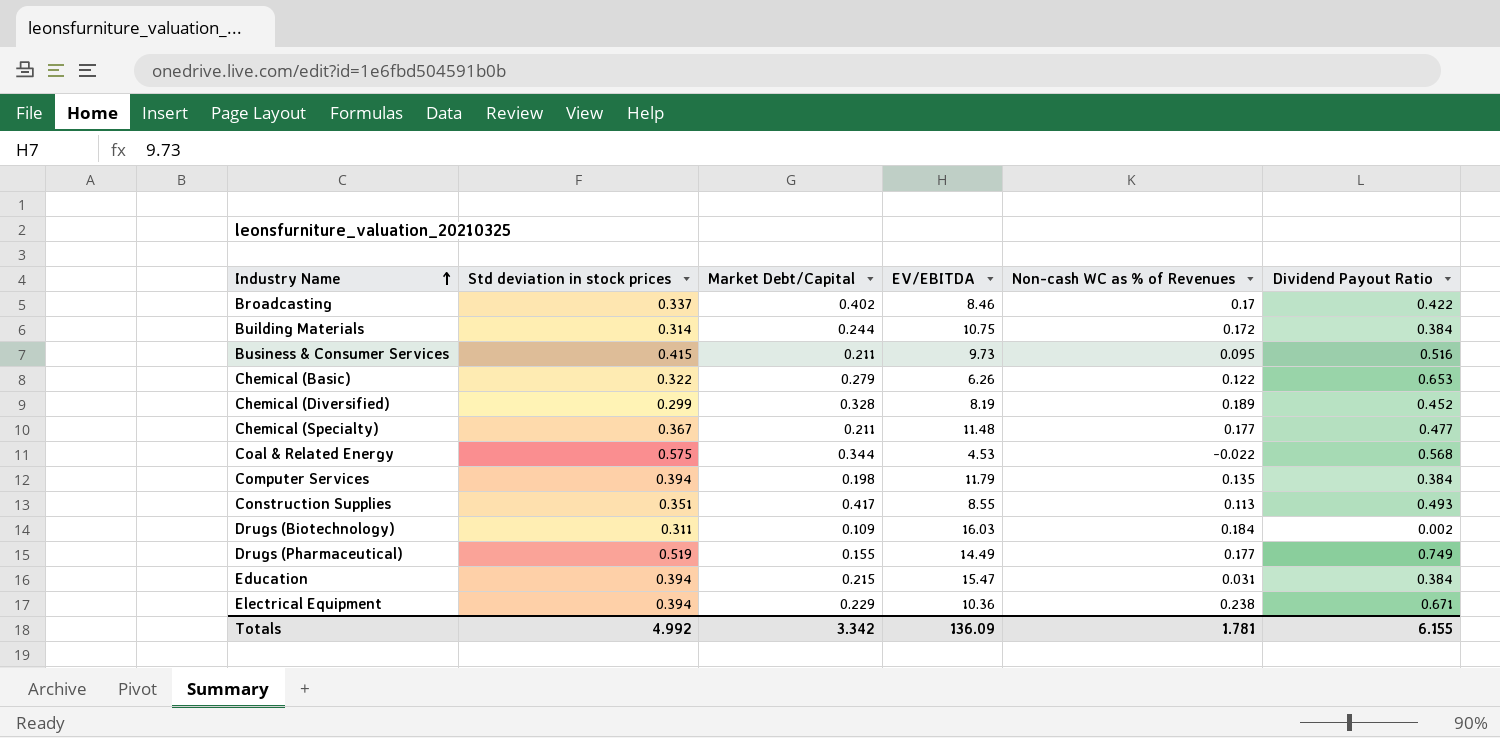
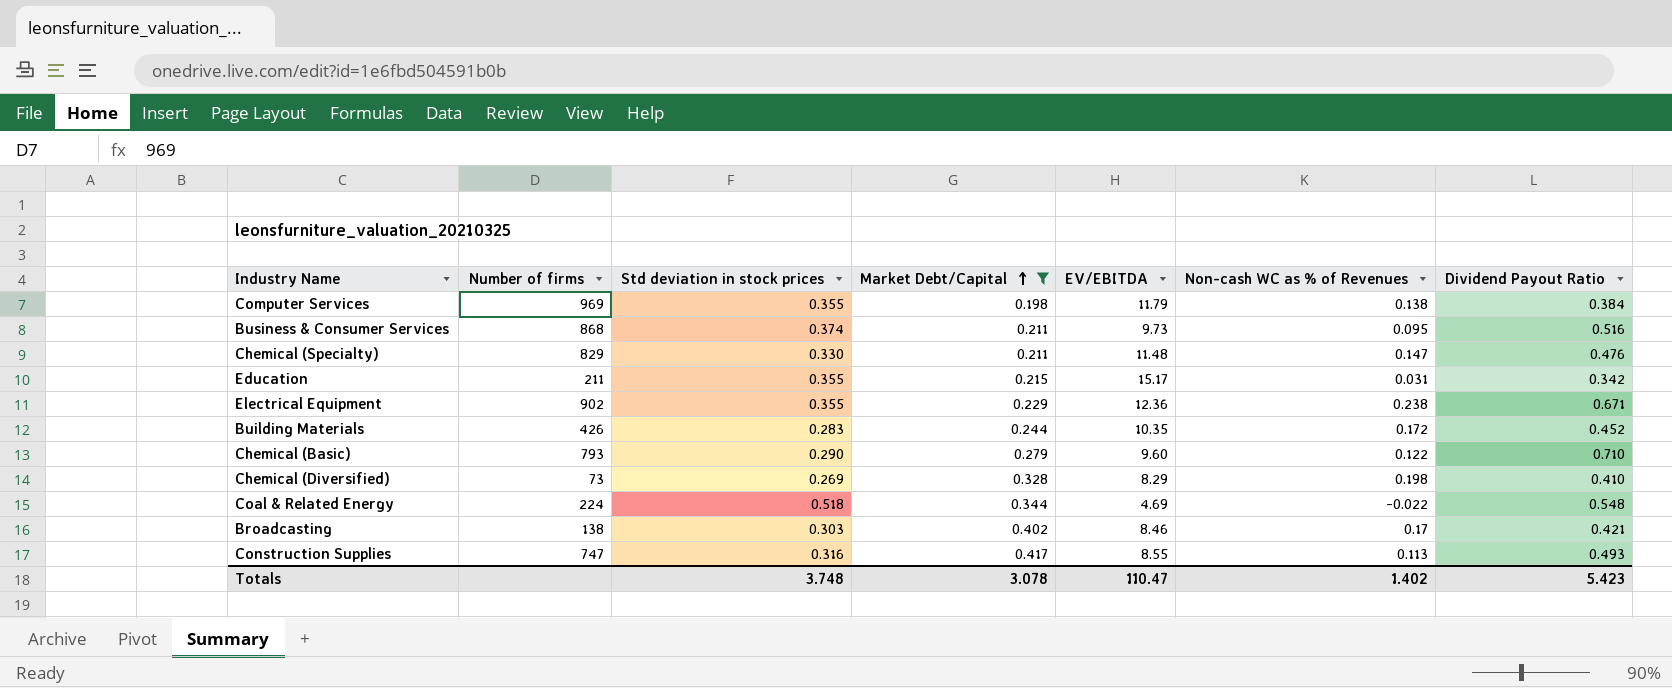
filter: none -> Market Debt/Capital >= 0.198
row order: Industry Name ascending -> Market Debt/Capital ascending
column Number of firms | position: none -> 2
Computer Services | Std deviation in stock prices: 0.394 -> 0.355
Computer Services | Non-cash WC as % of Revenues: 0.135 -> 0.138
Business & Consumer Services | Std deviation in stock prices: 0.415 -> 0.374
Chemical (Specialty) | Std deviation in stock prices: 0.367 -> 0.330
Chemical (Specialty) | Non-cash WC as % of Revenues: 0.177 -> 0.147
Chemical (Specialty) | Dividend Payout Ratio: 0.477 -> 0.476
Education | Std deviation in stock prices: 0.394 -> 0.355
Education | EV/EBITDA: 15.47 -> 15.17
Education | Dividend Payout Ratio: 0.384 -> 0.342
Electrical Equipment | Std deviation in stock prices: 0.394 -> 0.355
Electrical Equipment | EV/EBITDA: 10.36 -> 12.36
Building Materials | Std deviation in stock prices: 0.314 -> 0.283
Building Materials | EV/EBITDA: 10.75 -> 10.35
Building Materials | Dividend Payout Ratio: 0.384 -> 0.452
Chemical (Basic) | Std deviation in stock prices: 0.322 -> 0.290
Chemical (Basic) | EV/EBITDA: 6.26 -> 9.60
Chemical (Basic) | Dividend Payout Ratio: 0.653 -> 0.710
Chemical (Diversified) | Std deviation in stock prices: 0.299 -> 0.269
Chemical (Diversified) | EV/EBITDA: 8.19 -> 8.29
Chemical (Diversified) | Non-cash WC as % of Revenues: 0.189 -> 0.198
Chemical (Diversified) | Dividend Payout Ratio: 0.452 -> 0.410
Coal & Related Energy | Std deviation in stock prices: 0.575 -> 0.518
Coal & Related Energy | EV/EBITDA: 4.53 -> 4.69
Coal & Related Energy | Dividend Payout Ratio: 0.568 -> 0.548
Broadcasting | Std deviation in stock prices: 0.337 -> 0.303
Broadcasting | Dividend Payout Ratio: 0.422 -> 0.421
Construction Supplies | Std deviation in stock prices: 0.351 -> 0.316
Totals | Std deviation in stock prices: 4.992 -> 3.748
Totals | Market Debt/Capital: 3.342 -> 3.078
Totals | EV/EBITDA: 136.09 -> 110.47
Totals | Non-cash WC as % of Revenues: 1.781 -> 1.402
Totals | Dividend Payout Ratio: 6.155 -> 5.423

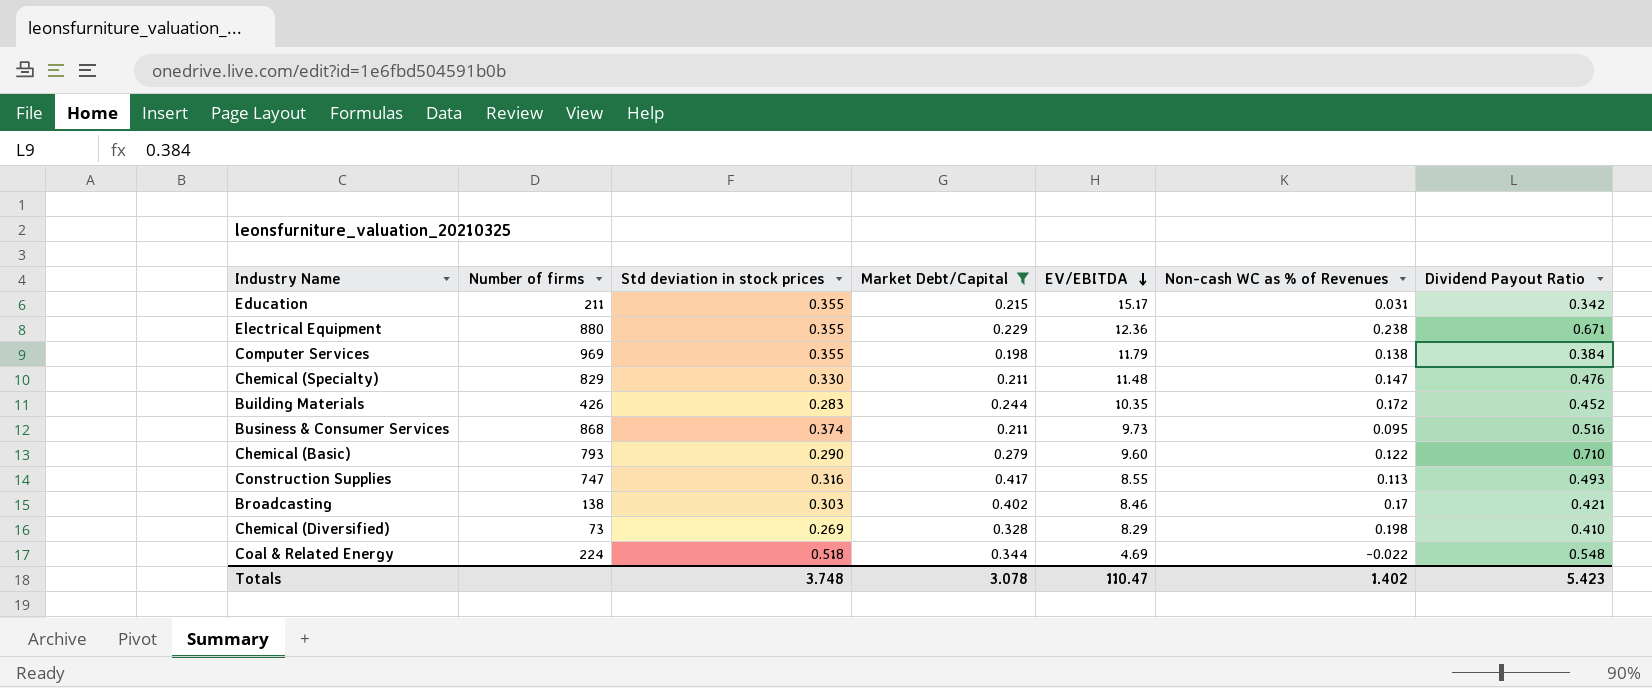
row order: Market Debt/Capital ascending -> EV/EBITDA descending
Electrical Equipment | Number of firms: 902 -> 880

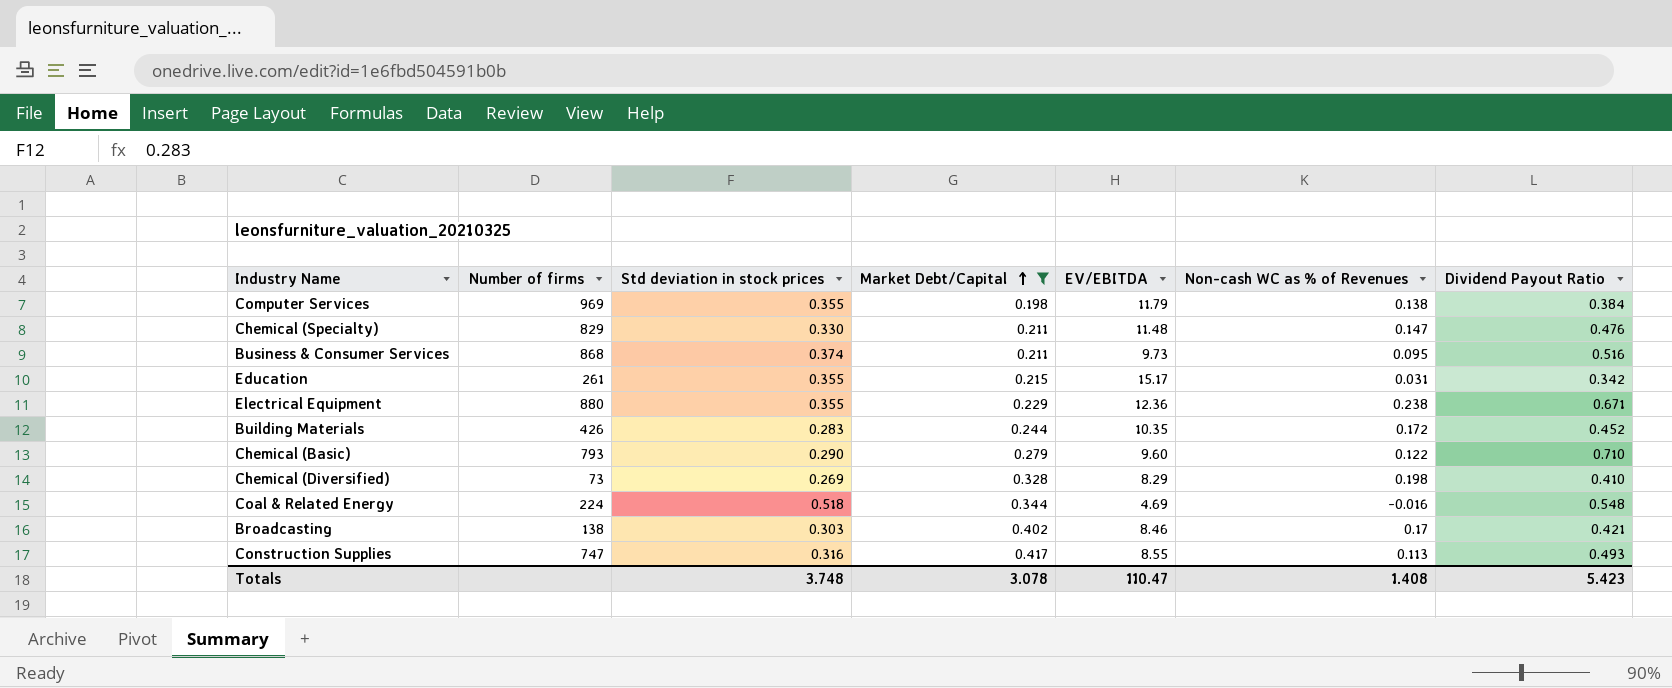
row order: EV/EBITDA descending -> Market Debt/Capital ascending
Education | Number of firms: 211 -> 261
Coal & Related Energy | Non-cash WC as % of Revenues: -0.022 -> -0.016
Totals | Non-cash WC as % of Revenues: 1.402 -> 1.408

